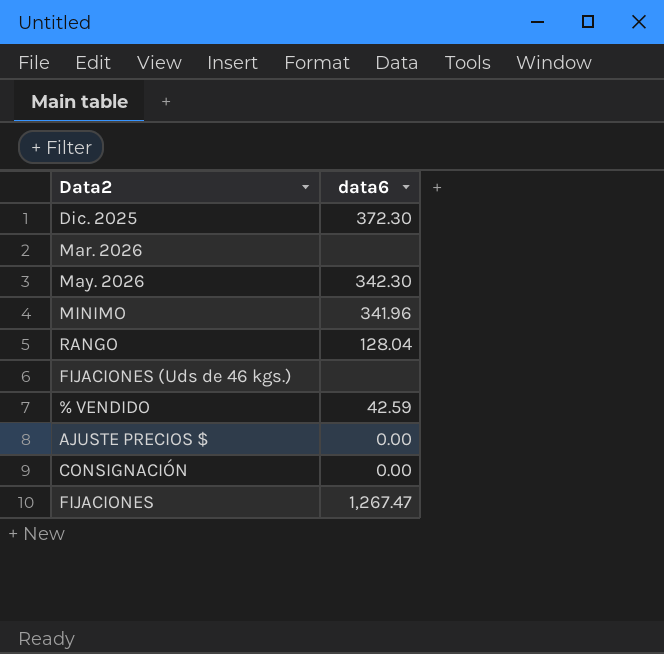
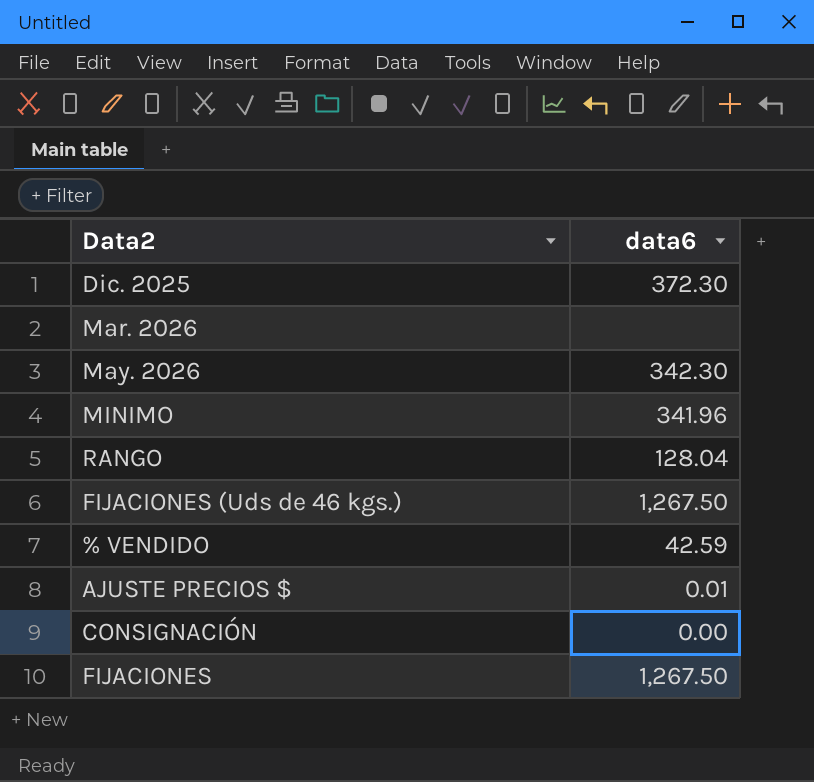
FIJACIONES (Uds de 46 kgs.) | data6: none -> 1,267.50
AJUSTE PRECIOS $ | data6: 0.00 -> 0.01
FIJACIONES | data6: 1,267.47 -> 1,267.50

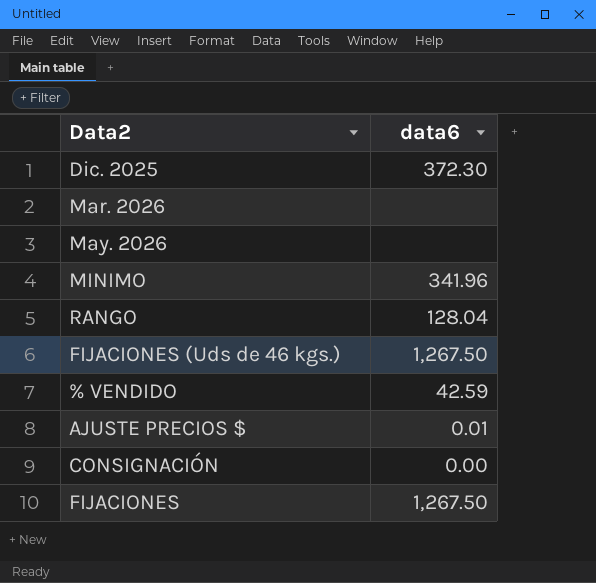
May. 2026 | data6: 342.30 -> none

